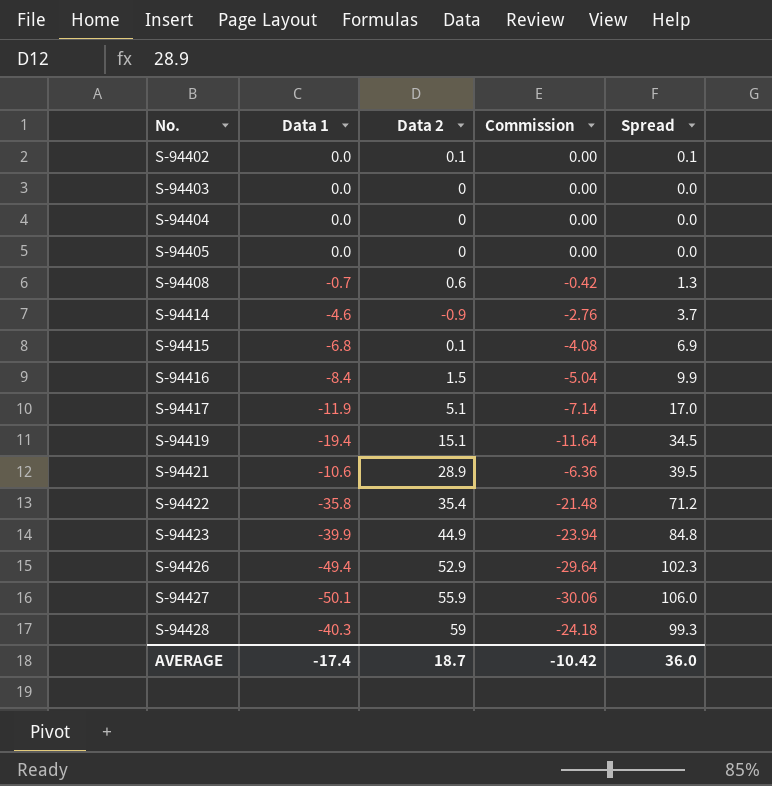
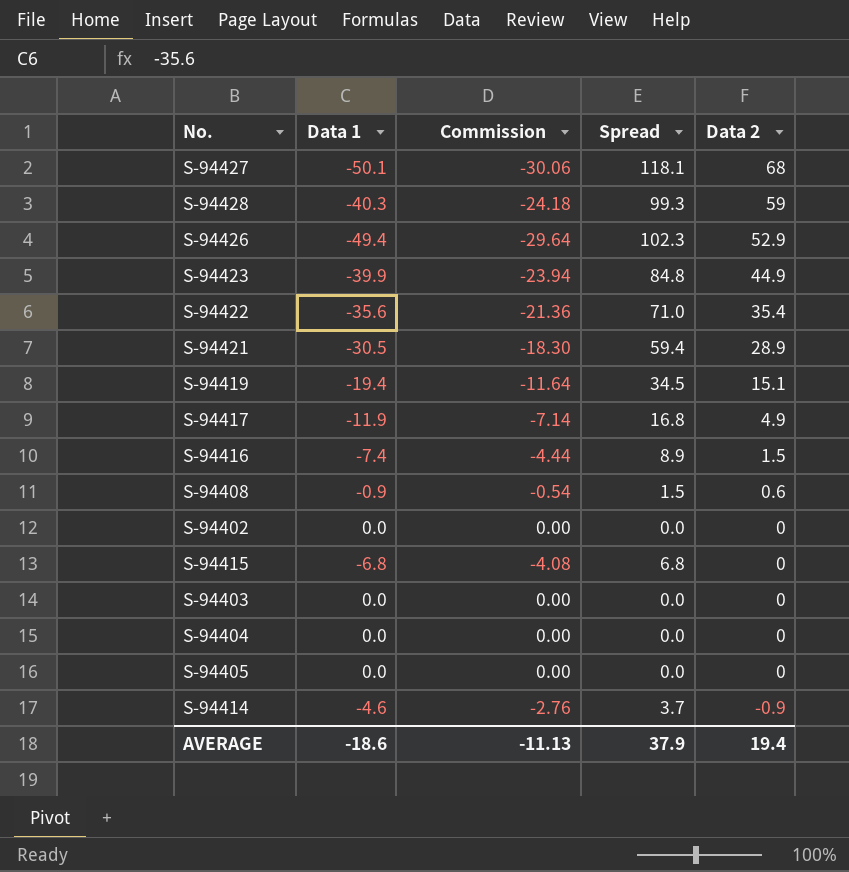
row order: No. ascending -> Data 2 descending
column Data 2 | position: 3 -> 5
S-94427 | Spread: 106.0 -> 118.1
S-94427 | Data 2: 55.9 -> 68
S-94422 | Data 1: -35.8 -> -35.6
S-94422 | Commission: -21.48 -> -21.36
S-94422 | Spread: 71.2 -> 71.0
S-94421 | Data 1: -10.6 -> -30.5
S-94421 | Commission: -6.36 -> -18.30
S-94421 | Spread: 39.5 -> 59.4
S-94417 | Spread: 17.0 -> 16.8
S-94417 | Data 2: 5.1 -> 4.9
S-94416 | Data 1: -8.4 -> -7.4
S-94416 | Commission: -5.04 -> -4.44
S-94416 | Spread: 9.9 -> 8.9
S-94408 | Data 1: -0.7 -> -0.9
S-94408 | Commission: -0.42 -> -0.54
S-94408 | Spread: 1.3 -> 1.5
S-94402 | Spread: 0.1 -> 0.0
S-94402 | Data 2: 0.1 -> 0
S-94415 | Spread: 6.9 -> 6.8
S-94415 | Data 2: 0.1 -> 0
AVERAGE | Data 1: -17.4 -> -18.6
AVERAGE | Commission: -10.42 -> -11.13
AVERAGE | Spread: 36.0 -> 37.9
AVERAGE | Data 2: 18.7 -> 19.4

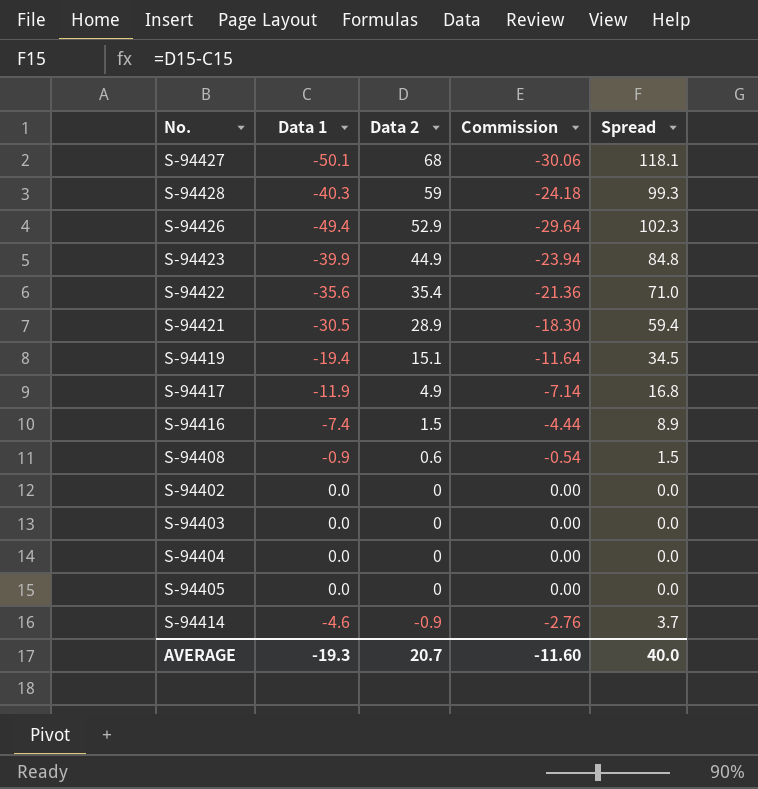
column Data 2 | position: 5 -> 3
row S-94415: -6.8 | -4.08 | 6.8 | 0 -> none
AVERAGE | Data 1: -18.6 -> -19.3
AVERAGE | Data 2: 19.4 -> 20.7
AVERAGE | Commission: -11.13 -> -11.60
AVERAGE | Spread: 37.9 -> 40.0

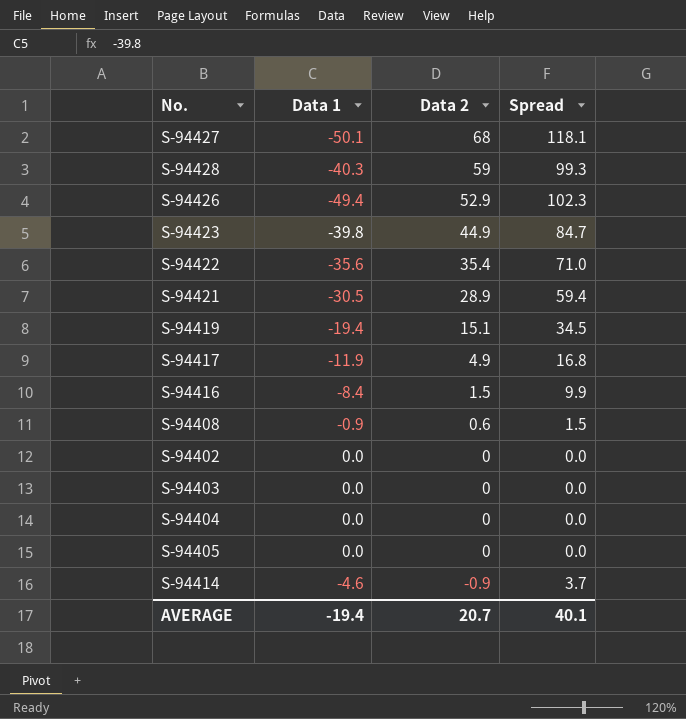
column Commission | formula: [Data 1] * 0.6 -> none
S-94423 | Data 1: -39.9 -> -39.8
S-94423 | Spread: 84.8 -> 84.7
S-94416 | Data 1: -7.4 -> -8.4
S-94416 | Spread: 8.9 -> 9.9
AVERAGE | Data 1: -19.3 -> -19.4
AVERAGE | Spread: 40.0 -> 40.1

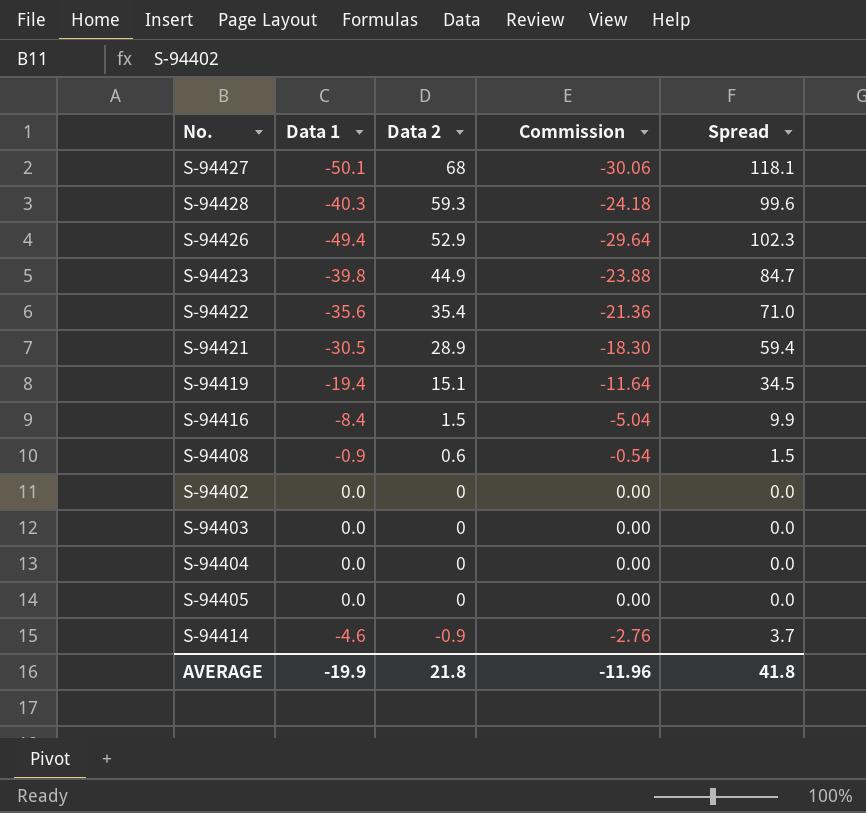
column Commission | formula: none -> [Data 1] * 0.6
row S-94417: -11.9 | 4.9 | 16.8 -> none
S-94428 | Data 2: 59 -> 59.3
S-94428 | Spread: 99.3 -> 99.6
AVERAGE | Data 1: -19.4 -> -19.9
AVERAGE | Data 2: 20.7 -> 21.8
AVERAGE | Spread: 40.1 -> 41.8

